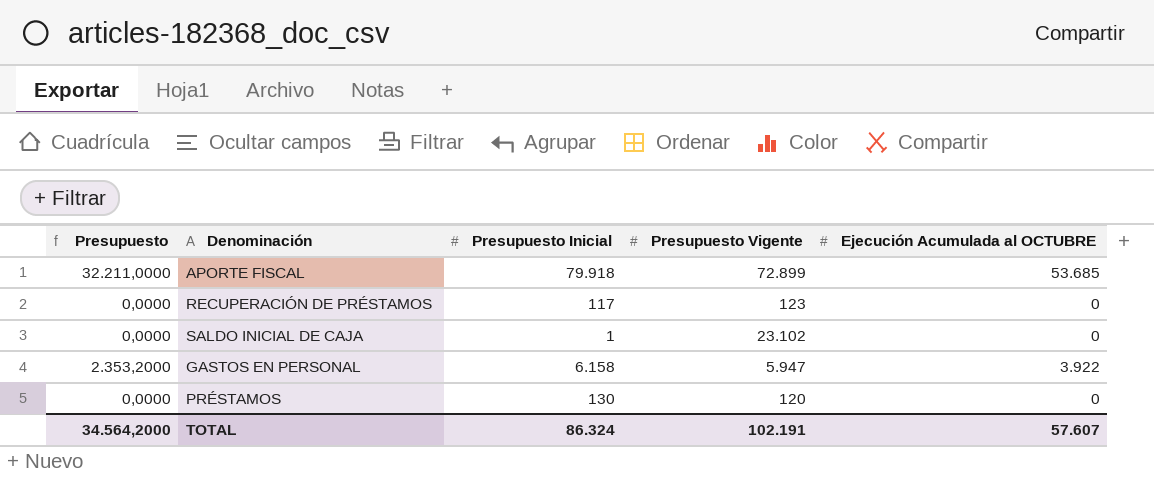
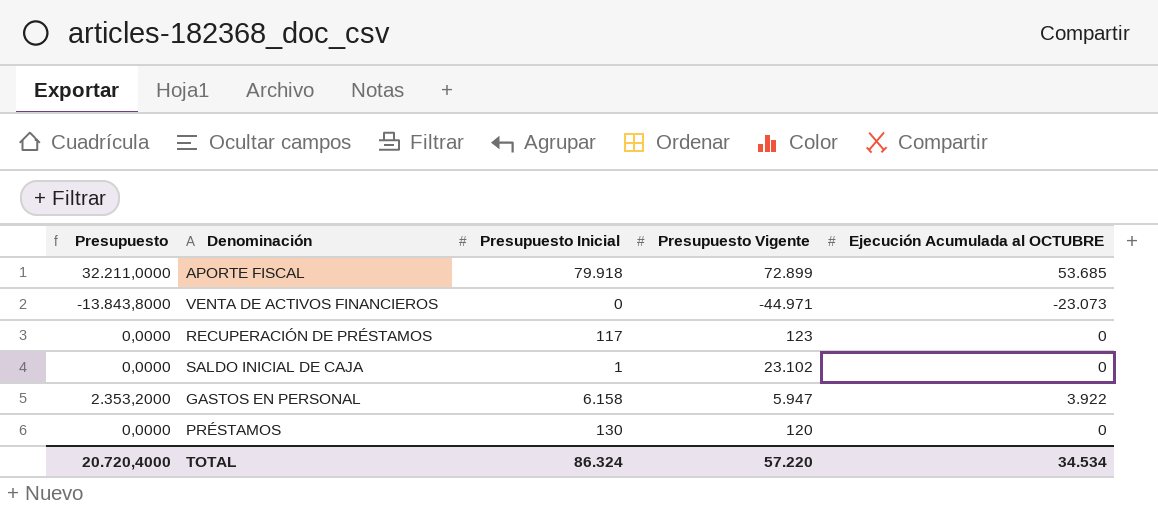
row VENTA DE ACTIVOS FINANCIEROS: none -> -13.843,8000 | 0 | -44.971 | -23.073
TOTAL | Presupuesto: 34.564,2000 -> 20.720,4000
TOTAL | Presupuesto Vigente: 102.191 -> 57.220
TOTAL | Ejecución Acumulada al OCTUBRE: 57.607 -> 34.534

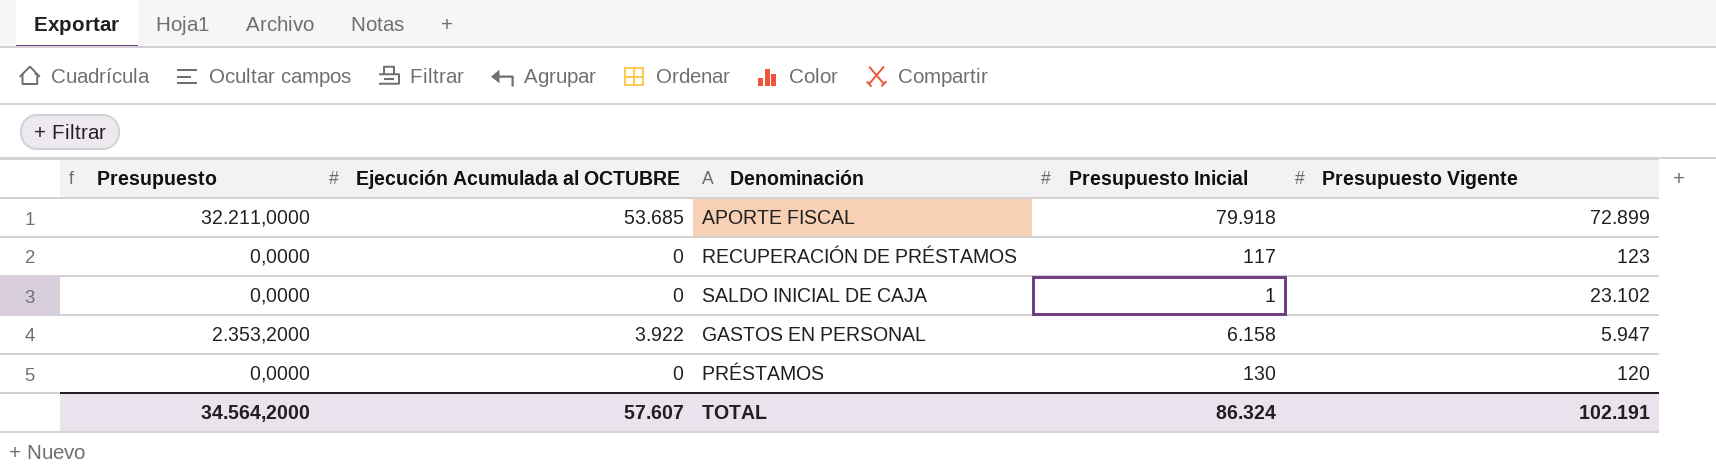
column Ejecución Acumulada al OCTUBRE | position: 5 -> 2
row VENTA DE ACTIVOS FINANCIEROS: -13.843,8000 | 0 | -44.971 | -23.073 -> none
TOTAL | Presupuesto: 20.720,4000 -> 34.564,2000
TOTAL | Ejecución Acumulada al OCTUBRE: 34.534 -> 57.607
TOTAL | Presupuesto Vigente: 57.220 -> 102.191

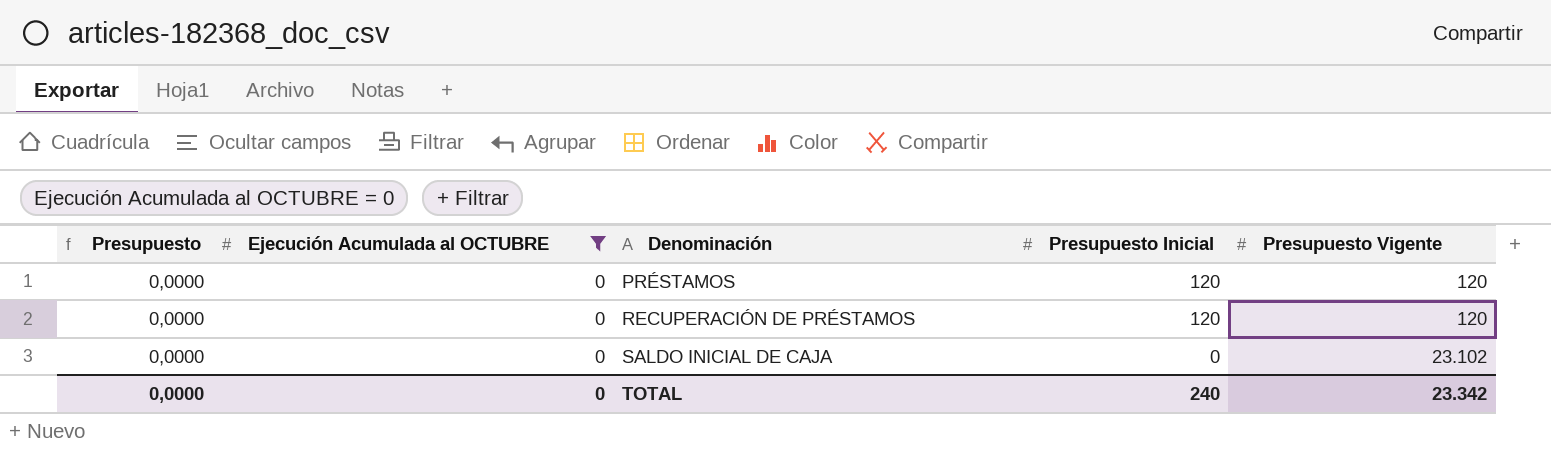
filter: none -> Ejecución Acumulada al OCTUBRE = 0
row order: none -> Denominación ascending
PRÉSTAMOS | Presupuesto Inicial: 130 -> 120
RECUPERACIÓN DE PRÉSTAMOS | Presupuesto Inicial: 117 -> 120
RECUPERACIÓN DE PRÉSTAMOS | Presupuesto Vigente: 123 -> 120
SALDO INICIAL DE CAJA | Presupuesto Inicial: 1 -> 0
TOTAL | Presupuesto: 34.564,2000 -> 0,0000
TOTAL | Ejecución Acumulada al OCTUBRE: 57.607 -> 0
TOTAL | Presupuesto Inicial: 86.324 -> 240
TOTAL | Presupuesto Vigente: 102.191 -> 23.342

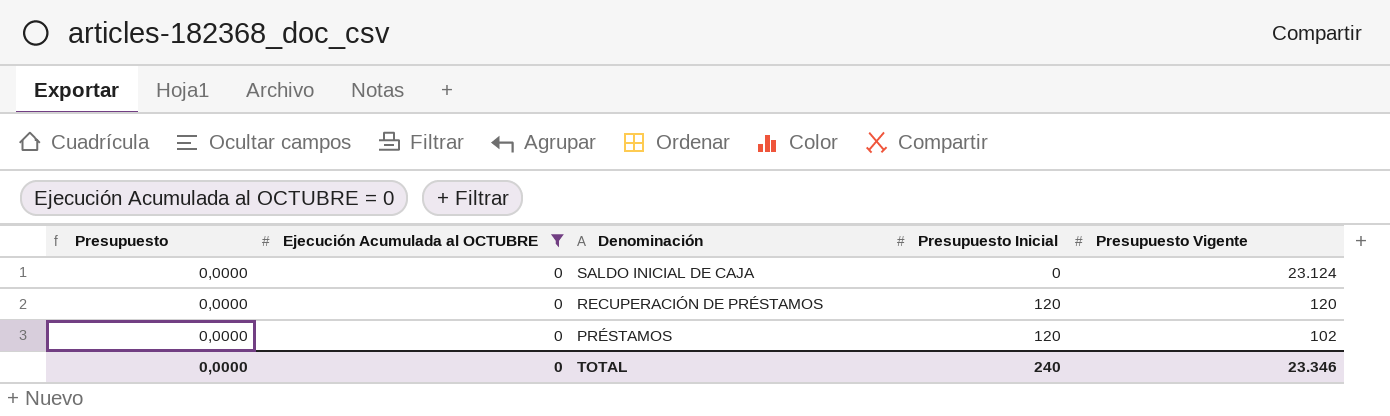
row order: Denominación ascending -> Denominación descending
SALDO INICIAL DE CAJA | Presupuesto Vigente: 23.102 -> 23.124
PRÉSTAMOS | Presupuesto Vigente: 120 -> 102
TOTAL | Presupuesto Vigente: 23.342 -> 23.346

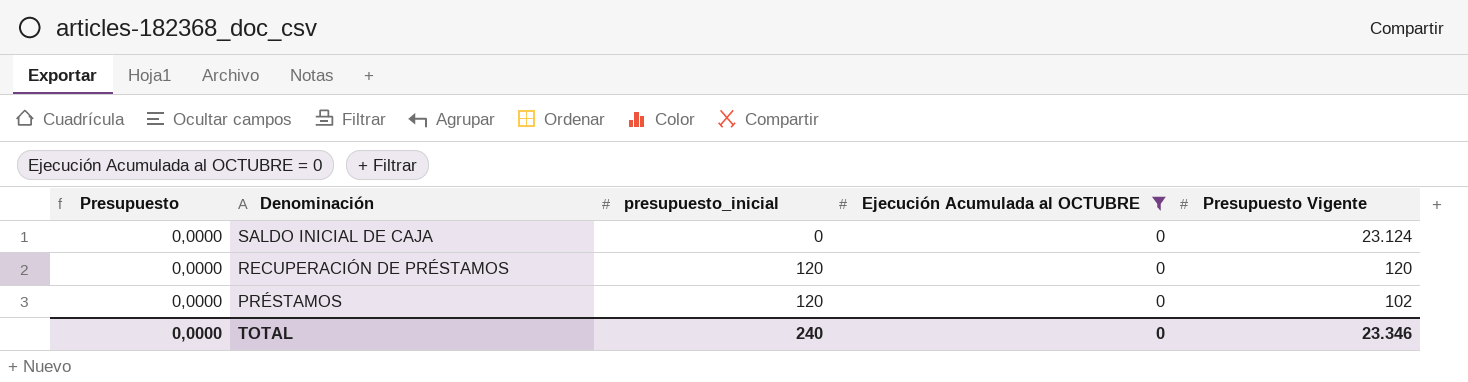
column name: Presupuesto Inicial -> presupuesto_inicial
column Ejecución Acumulada al OCTUBRE | position: 2 -> 4

